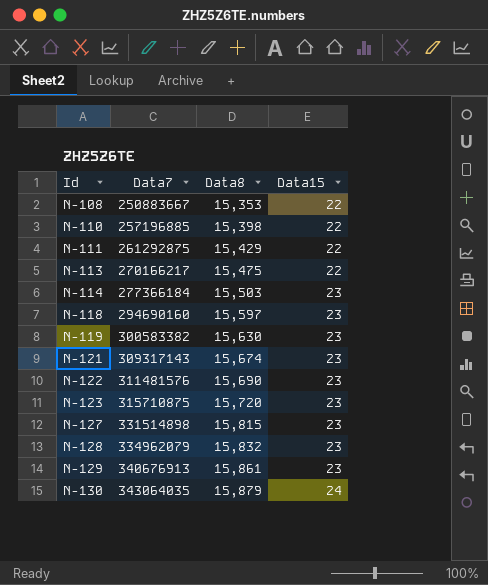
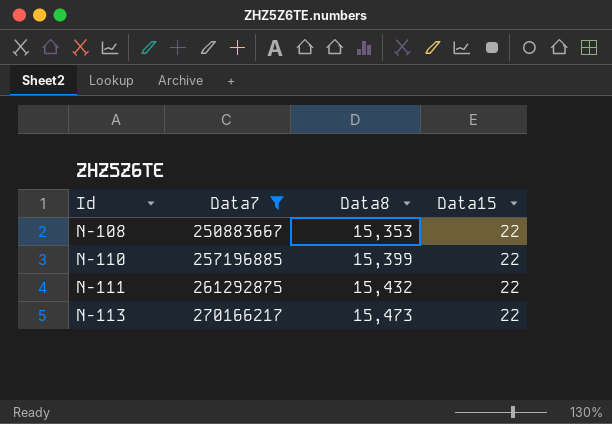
filter: none -> Data7 <= 270166217
N-110 | Data8: 15,398 -> 15,399
N-111 | Data8: 15,429 -> 15,432
N-113 | Data8: 15,475 -> 15,473

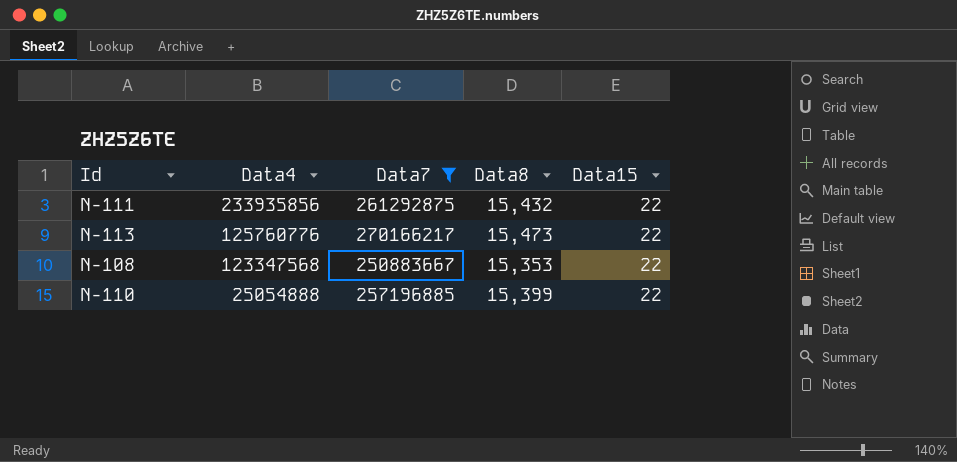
row order: Id ascending -> Data4 descending
column Data4 | position: none -> 2

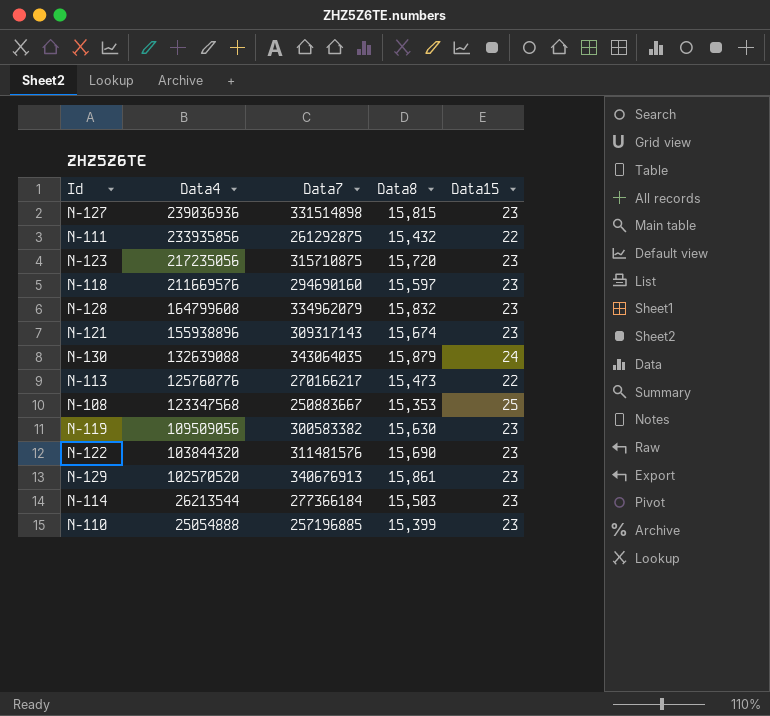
filter: Data7 <= 270166217 -> none
N-108 | Data15: 22 -> 25
N-110 | Data15: 22 -> 23

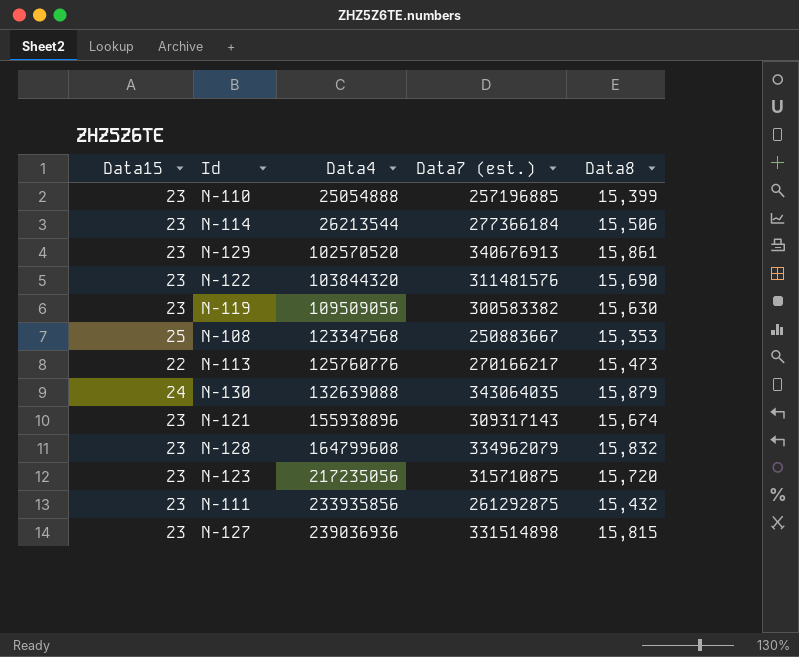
row order: Data4 descending -> Data4 ascending
column Data15 | position: 5 -> 1
column name: Data7 -> Data7 (est.)
row N-118: 211669576 | 294690160 | 15,597 | 23 -> none
N-114 | Data8: 15,503 -> 15,506
N-111 | Data15: 22 -> 23

